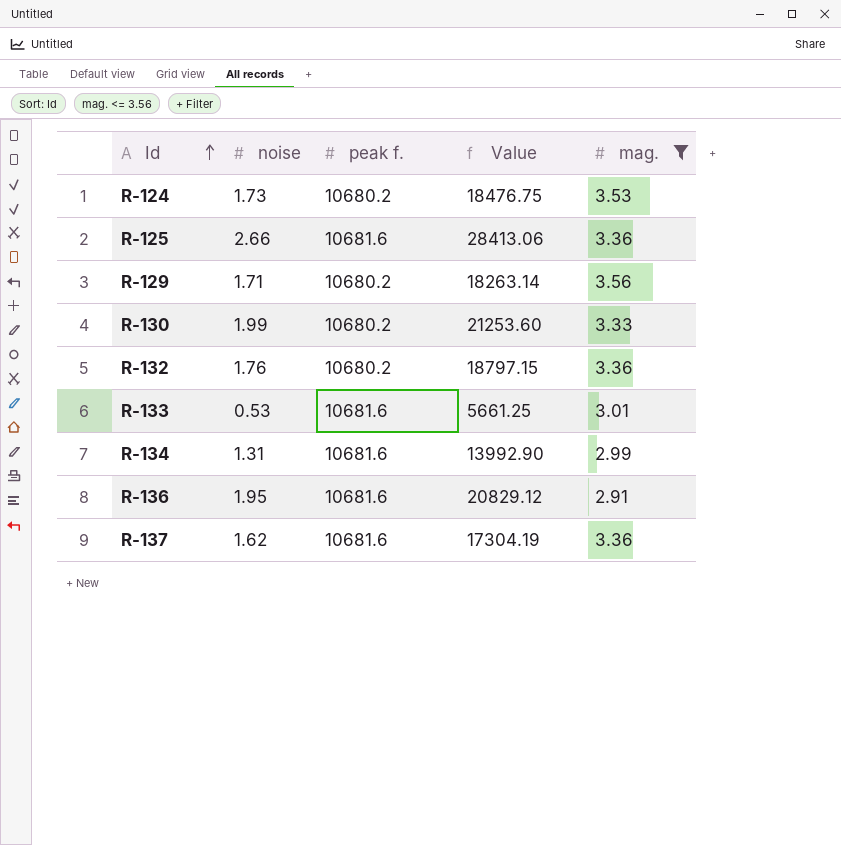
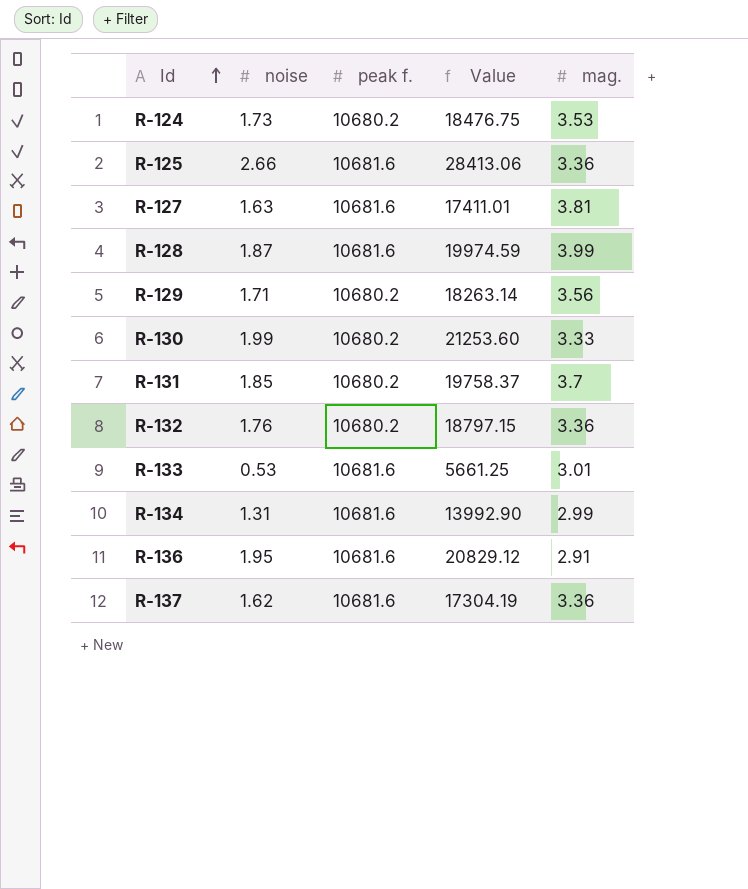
filter: mag. <= 3.56 -> none

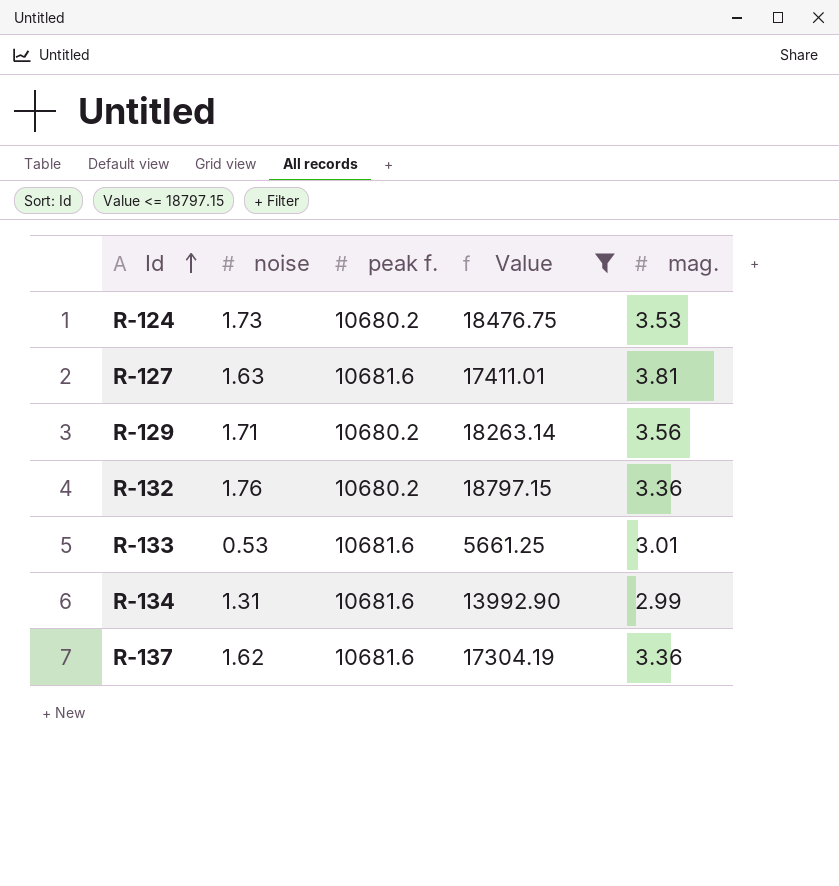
filter: none -> Value <= 18797.15

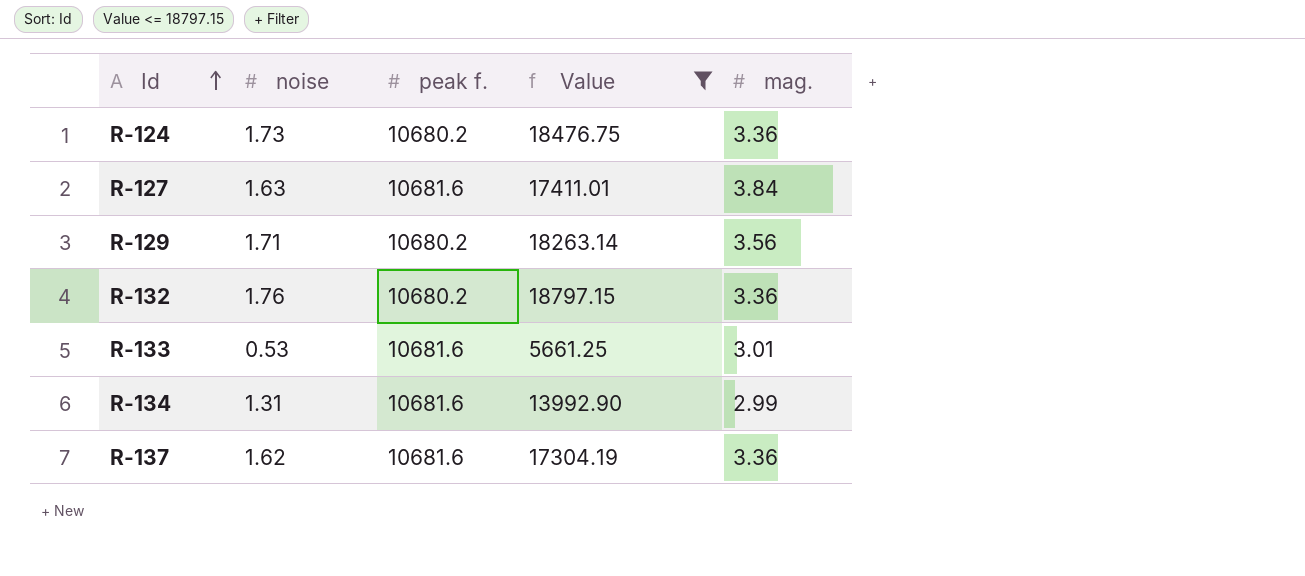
R-124 | mag.: 3.53 -> 3.36
R-127 | mag.: 3.81 -> 3.84

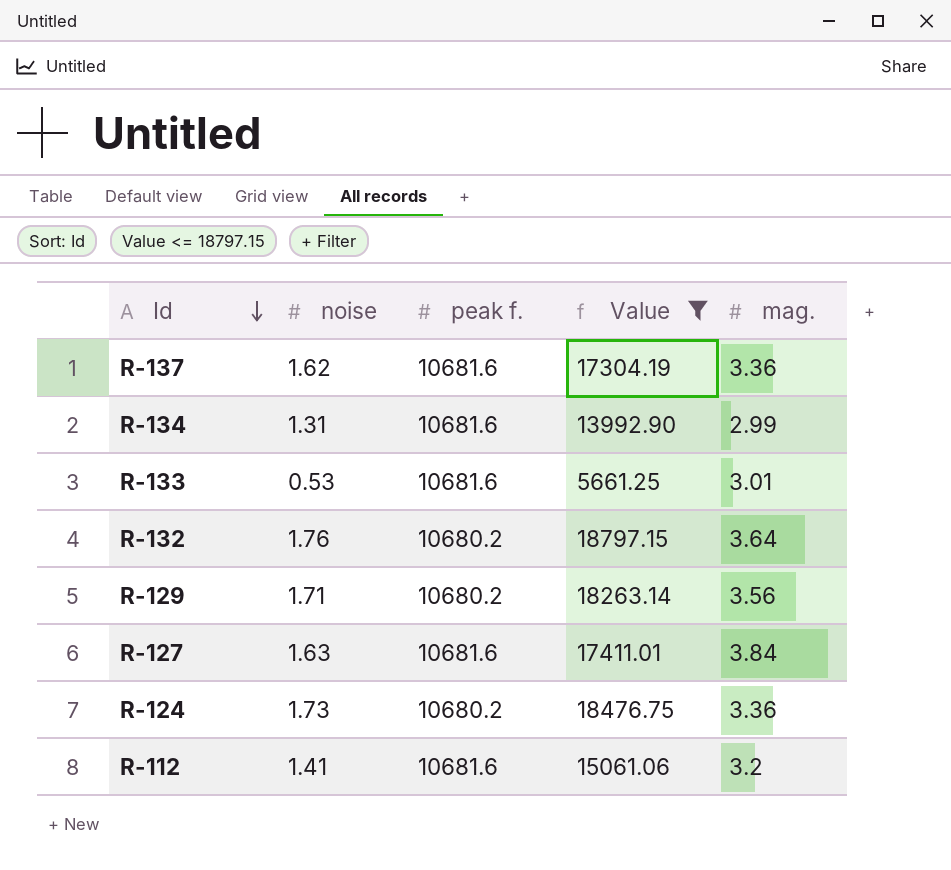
row order: Id ascending -> Id descending
R-132 | mag.: 3.36 -> 3.64
row R-112: none -> 1.41 | 10681.6 | 15061.06 | 3.2

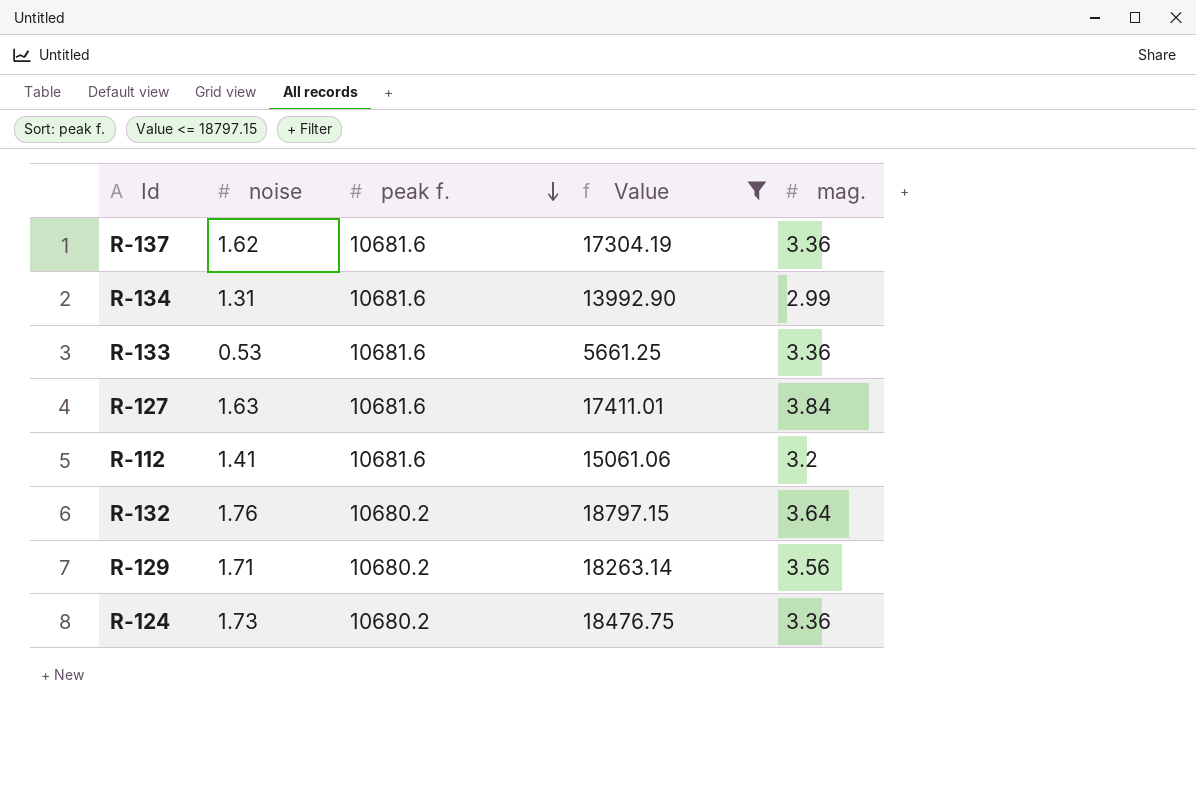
row order: Id descending -> peak f. descending
R-133 | mag.: 3.01 -> 3.36

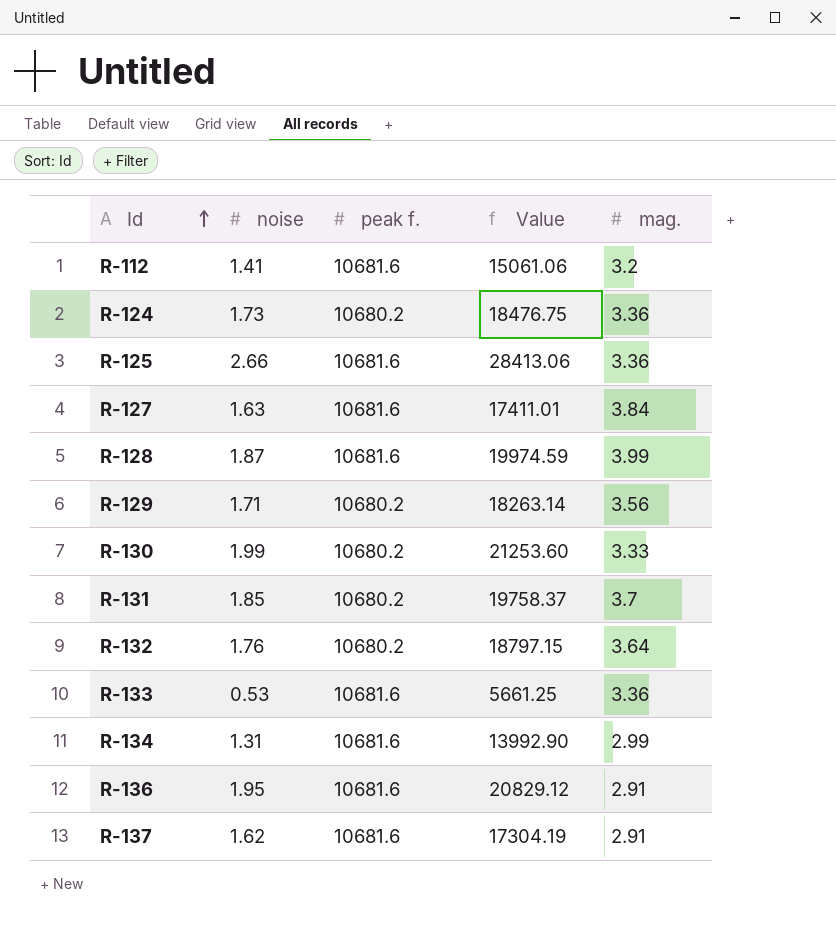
filter: Value <= 18797.15 -> none
row order: peak f. descending -> Id ascending
R-137 | mag.: 3.36 -> 2.91

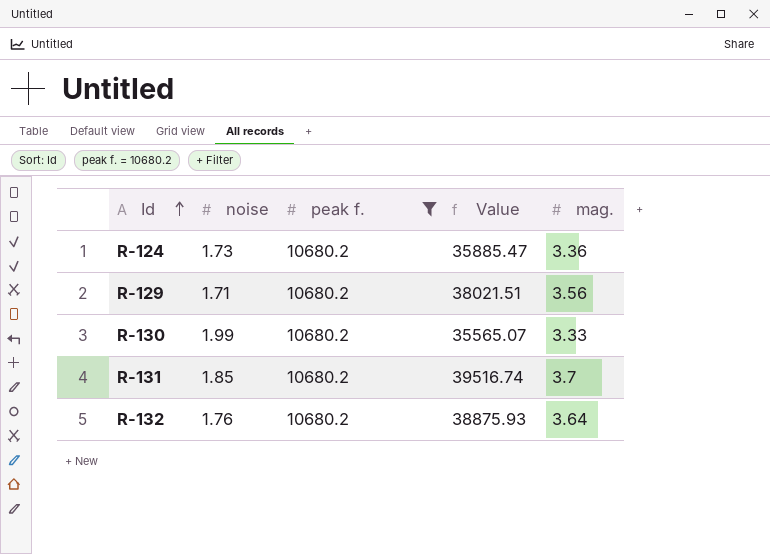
filter: none -> peak f. = 10680.2
column Value | formula: [noise] * [peak f.] -> [peak f.] * [mag.]

